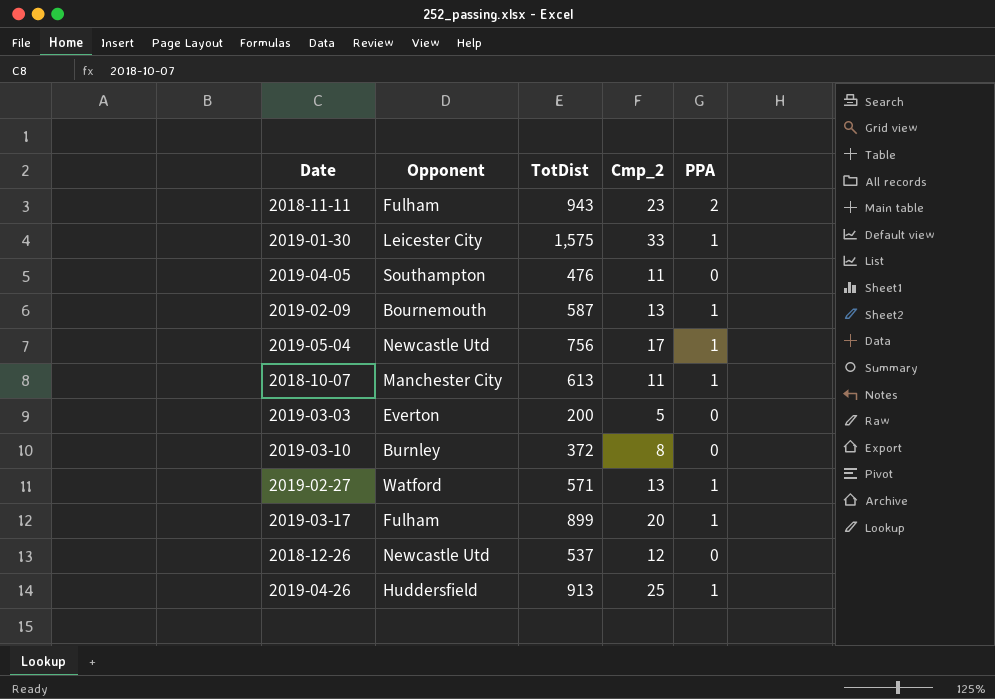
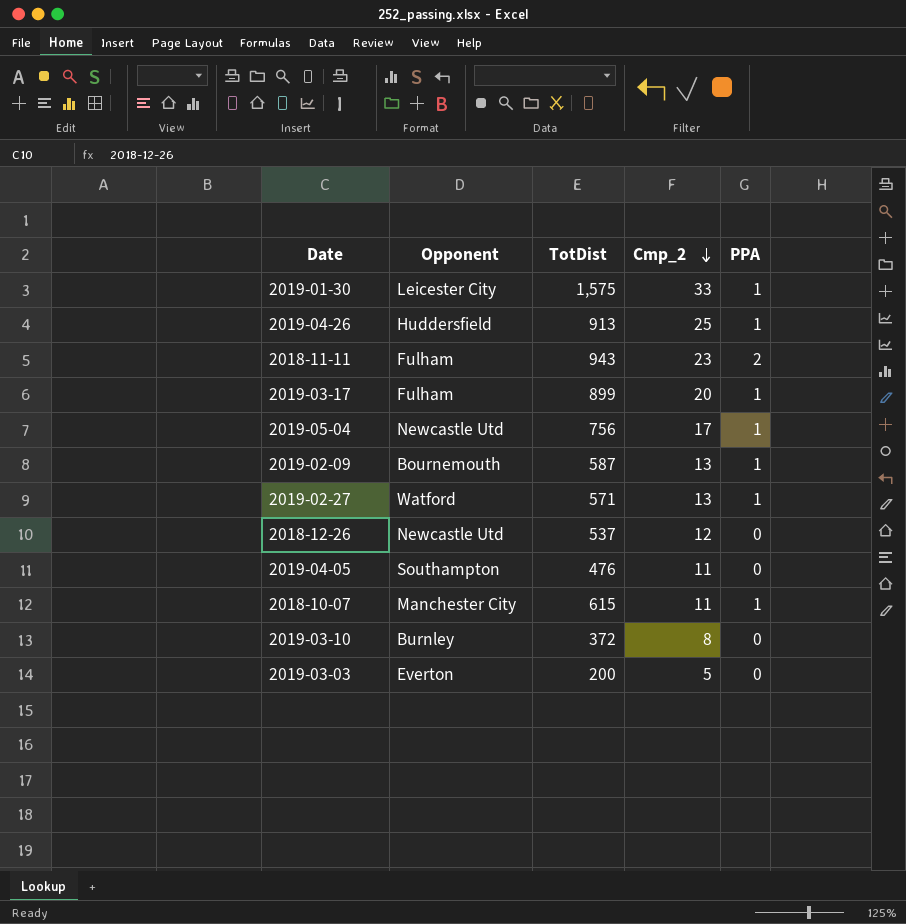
row order: none -> Cmp_2 descending
2018-10-07 | TotDist: 613 -> 615

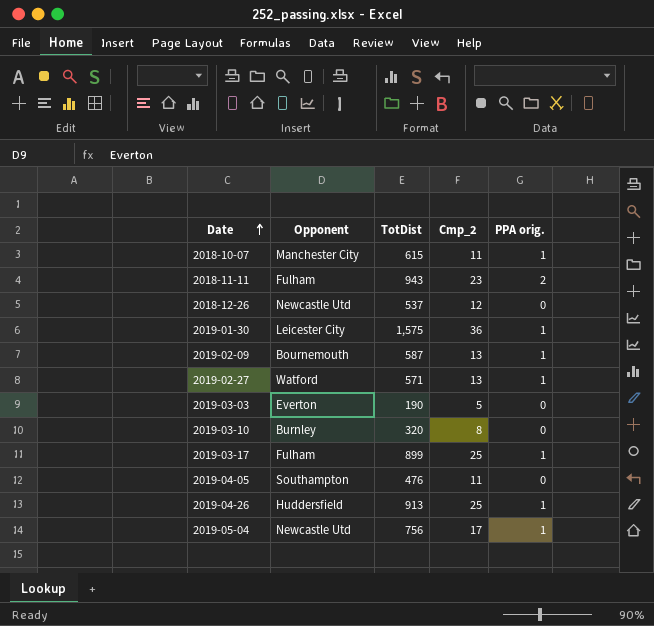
row order: Cmp_2 descending -> Date ascending
column name: PPA -> PPA orig.
2019-01-30 | Cmp_2: 33 -> 36
2019-03-03 | TotDist: 200 -> 190
2019-03-10 | TotDist: 372 -> 320
2019-03-17 | Cmp_2: 20 -> 25

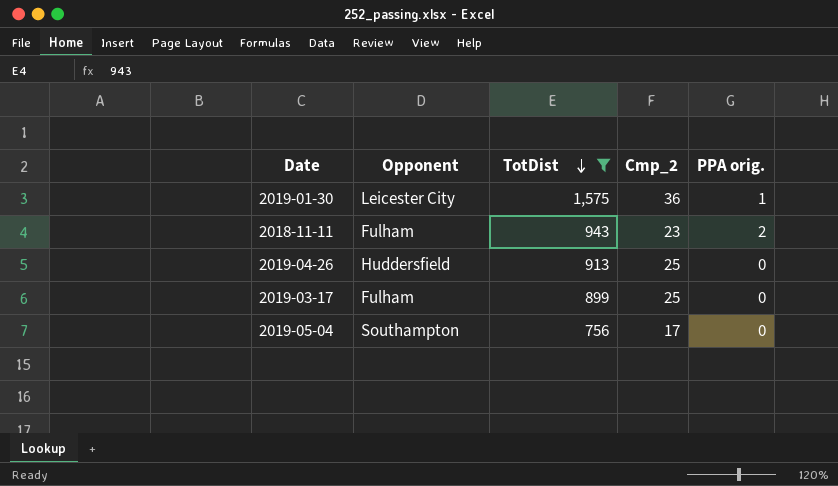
filter: none -> TotDist >= 756
row order: Date ascending -> TotDist descending
2019-04-26 | PPA orig.: 1 -> 0
2019-03-17 | PPA orig.: 1 -> 0
2019-05-04 | Opponent: Newcastle Utd -> Southampton
2019-05-04 | PPA orig.: 1 -> 0

